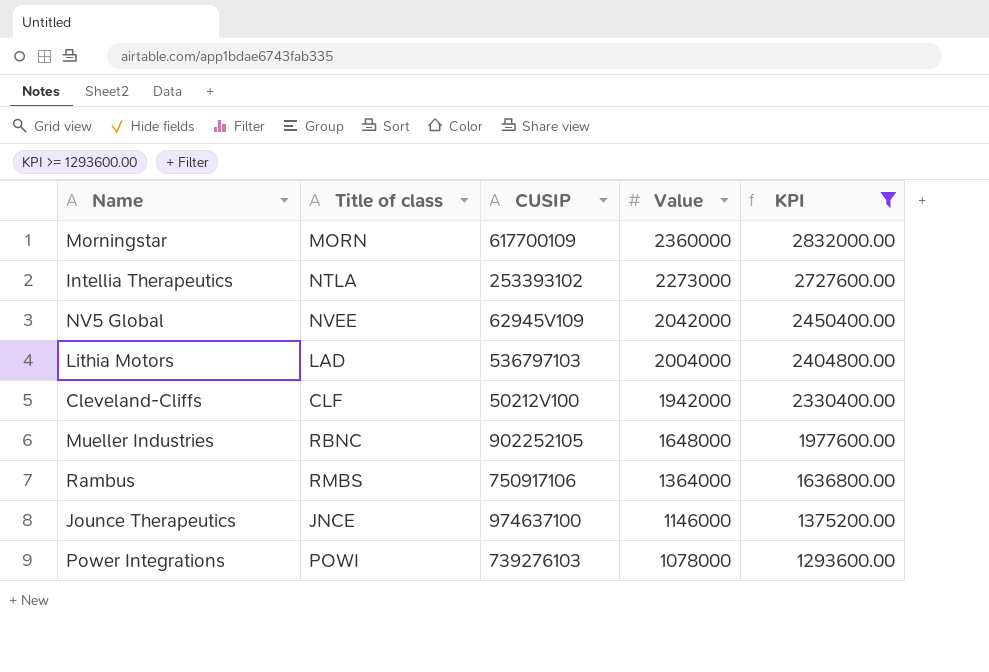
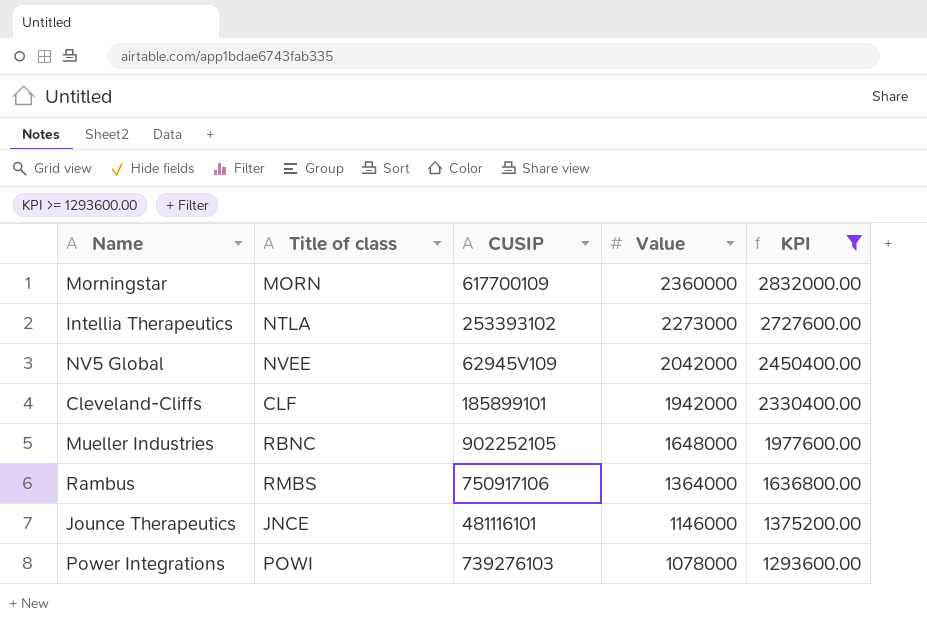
row Lithia Motors: LAD | 536797103 | 2004000 | 2404800.00 -> none
Cleveland-Cliffs | CUSIP: 50212V100 -> 185899101
Jounce Therapeutics | CUSIP: 974637100 -> 481116101

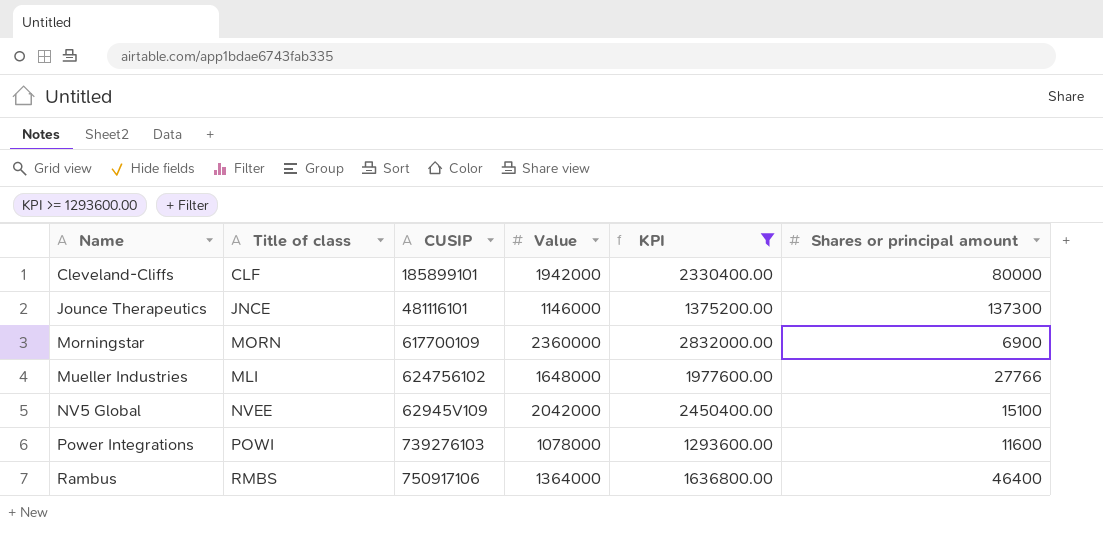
row order: Value descending -> Name ascending
column Shares or principal amount | position: none -> 6
row Intellia Therapeutics: NTLA | 253393102 | 2273000 | 2727600.00 -> none
Mueller Industries | Title of class: RBNC -> MLI
Mueller Industries | CUSIP: 902252105 -> 624756102

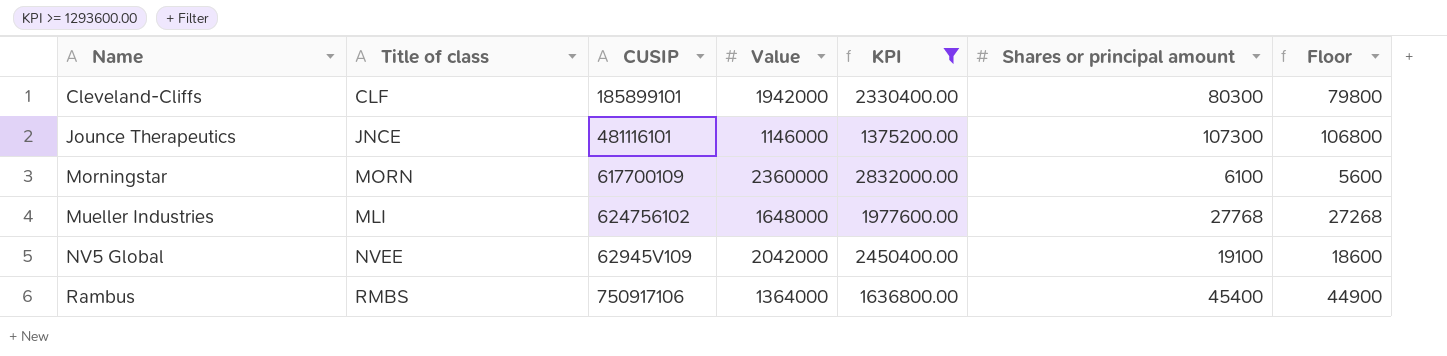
column Floor | formula: none -> [Shares or principal amount] - 500
row Power Integrations: POWI | 739276103 | 1078000 | 1293600.00 | 11600 -> none
Cleveland-Cliffs | Shares or principal amount: 80000 -> 80300
Jounce Therapeutics | Shares or principal amount: 137300 -> 107300
Morningstar | Shares or principal amount: 6900 -> 6100
Mueller Industries | Shares or principal amount: 27766 -> 27768
NV5 Global | Shares or principal amount: 15100 -> 19100
Rambus | Shares or principal amount: 46400 -> 45400

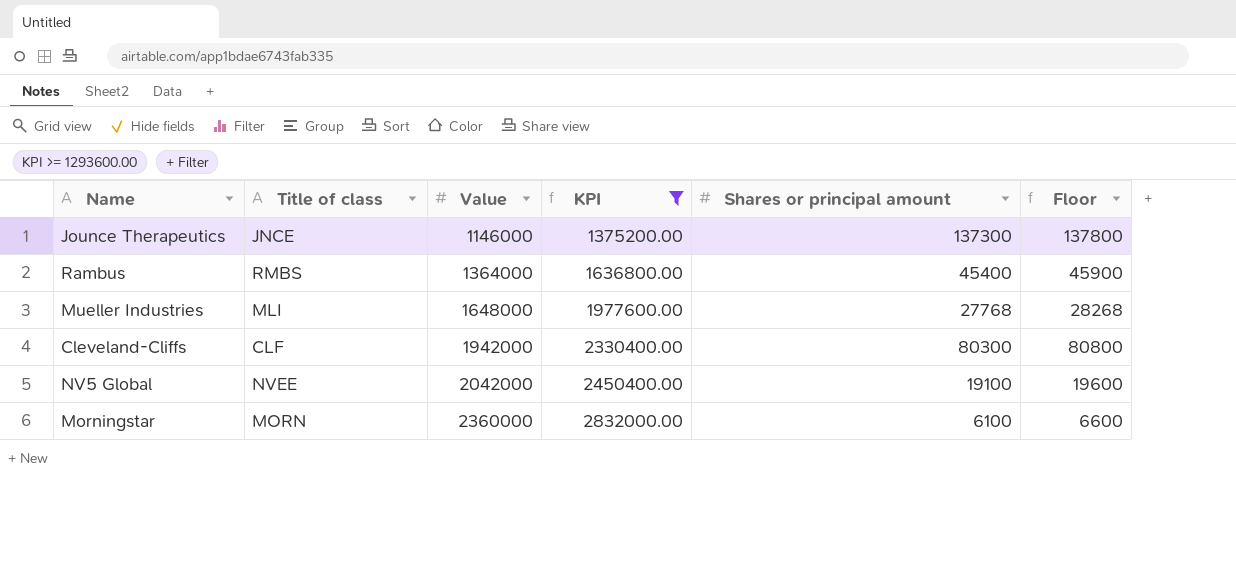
row order: Name ascending -> Value ascending
column CUSIP | position: 3 -> none
column Floor | formula: [Shares or principal amount] - 500 -> [Shares or principal amount] + 500
Jounce Therapeutics | Shares or principal amount: 107300 -> 137300

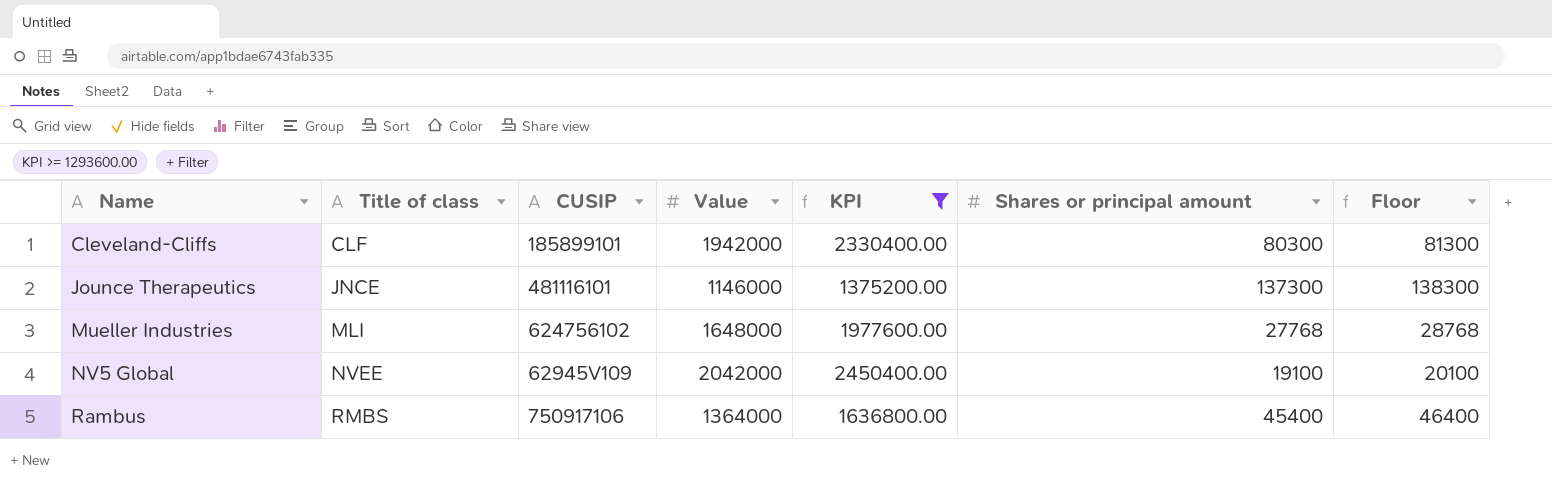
row order: Value ascending -> Name ascending
column CUSIP | position: none -> 3
column Floor | formula: [Shares or principal amount] + 500 -> [Shares or principal amount] + 1000
row Morningstar: MORN | 2360000 | 2832000.00 | 6100 | 6600 -> none

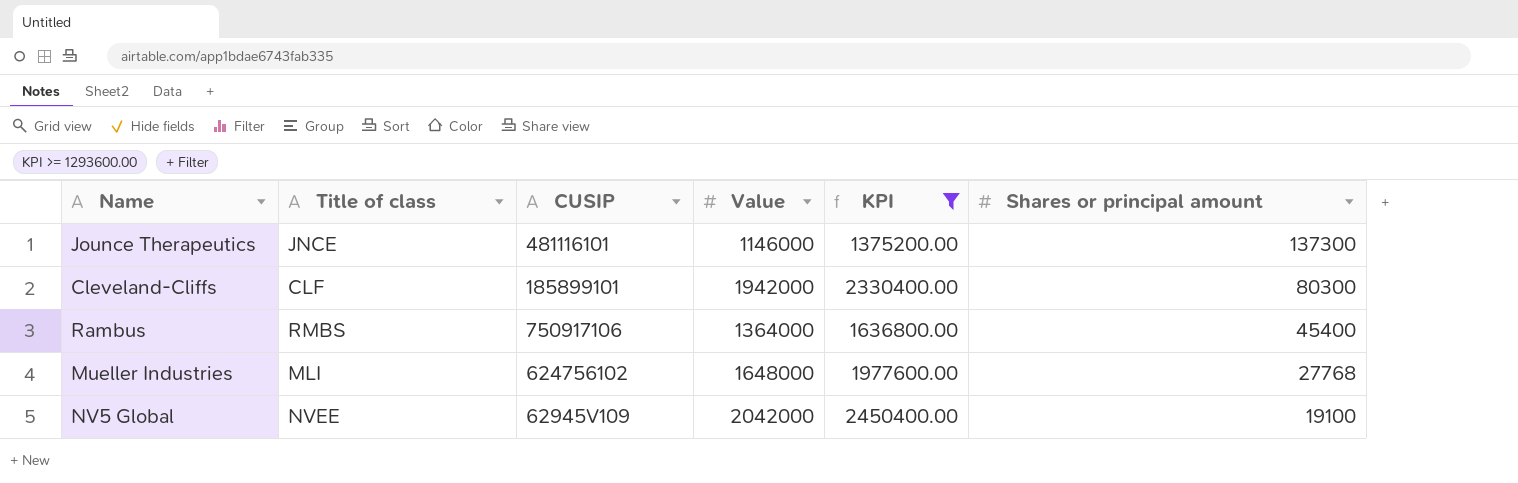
row order: Name ascending -> Shares or principal amount descending
column Floor | formula: [Shares or principal amount] + 1000 -> none

